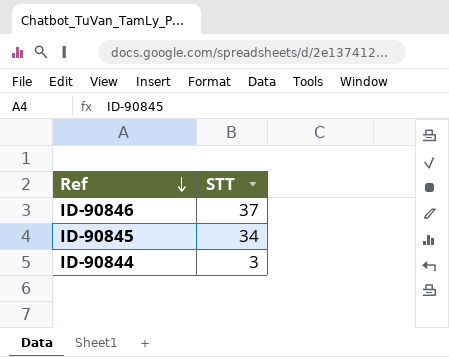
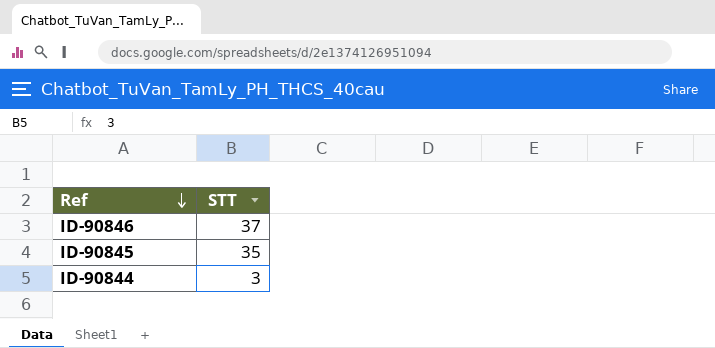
ID-90845 | STT: 34 -> 35

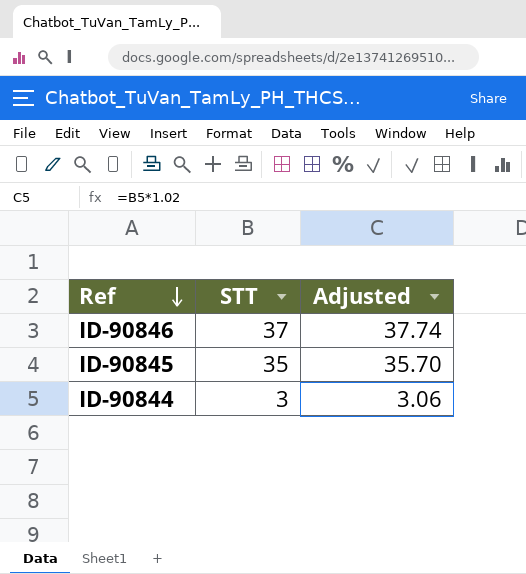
column Adjusted | formula: none -> [STT] * 1.02

